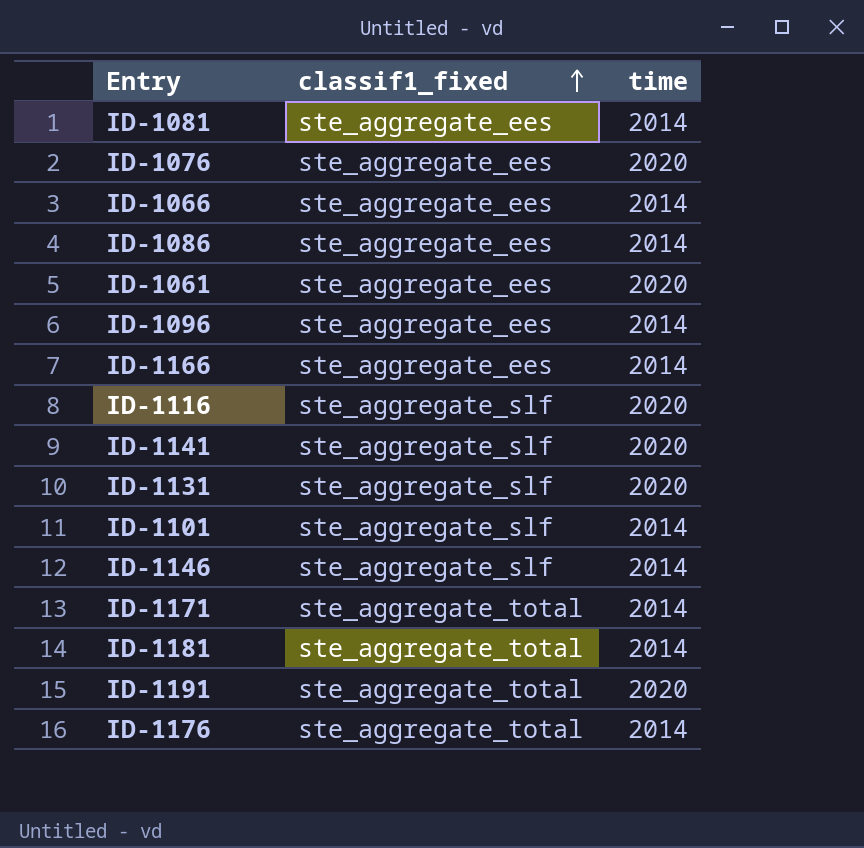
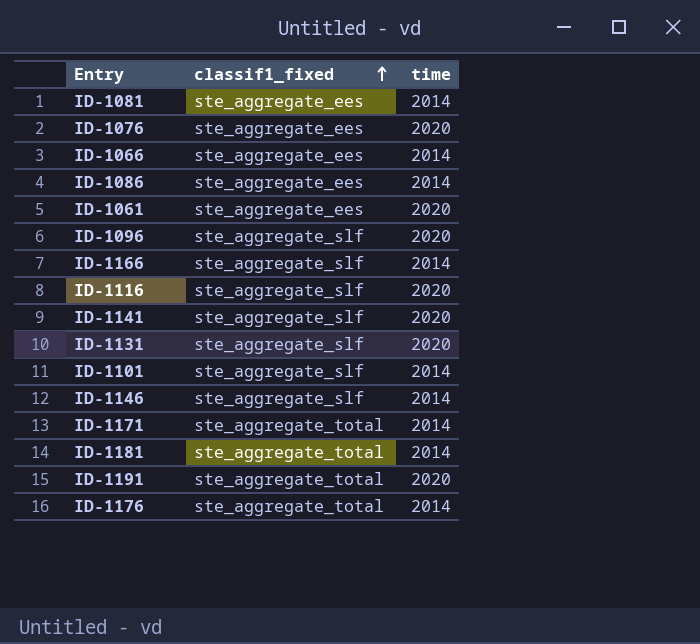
ID-1096 | classif1_fixed: ste_aggregate_ees -> ste_aggregate_slf
ID-1096 | time: 2014 -> 2020
ID-1166 | classif1_fixed: ste_aggregate_ees -> ste_aggregate_slf

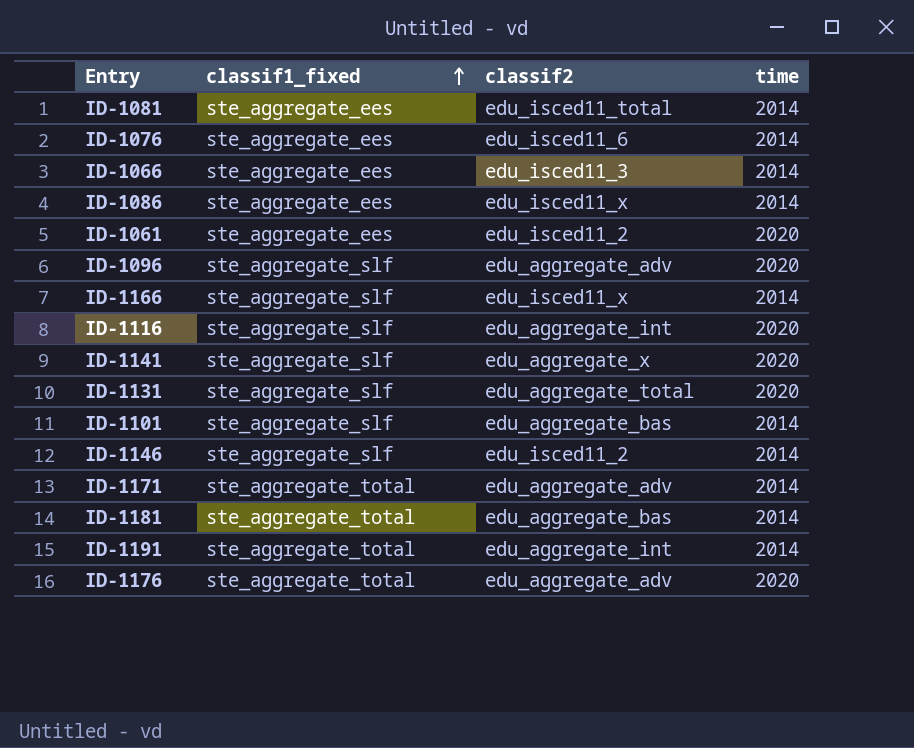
column classif2 | position: none -> 3
ID-1076 | time: 2020 -> 2014
ID-1191 | time: 2020 -> 2014
ID-1176 | time: 2014 -> 2020

